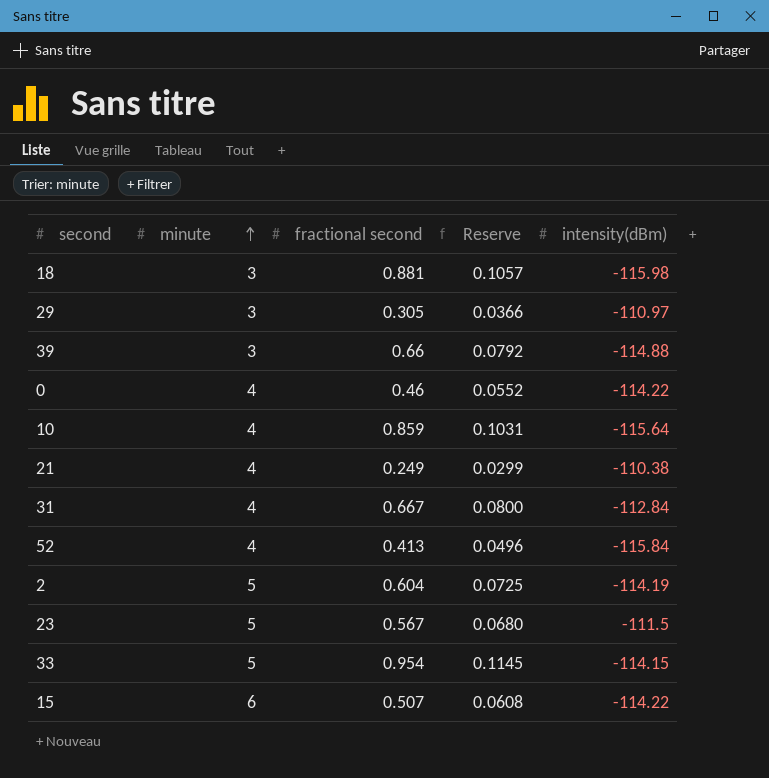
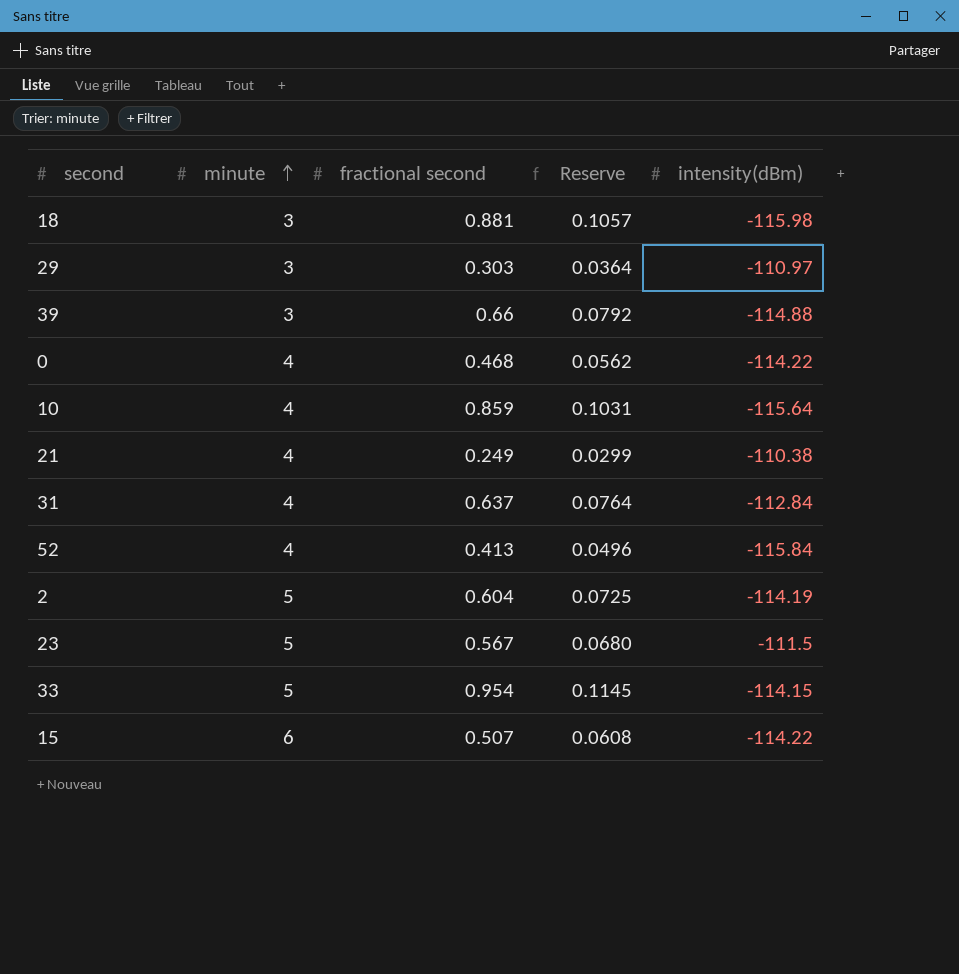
29 | fractional second: 0.305 -> 0.303
29 | Reserve: 0.0366 -> 0.0364
0 | fractional second: 0.46 -> 0.468
0 | Reserve: 0.0552 -> 0.0562
31 | fractional second: 0.667 -> 0.637
31 | Reserve: 0.0800 -> 0.0764

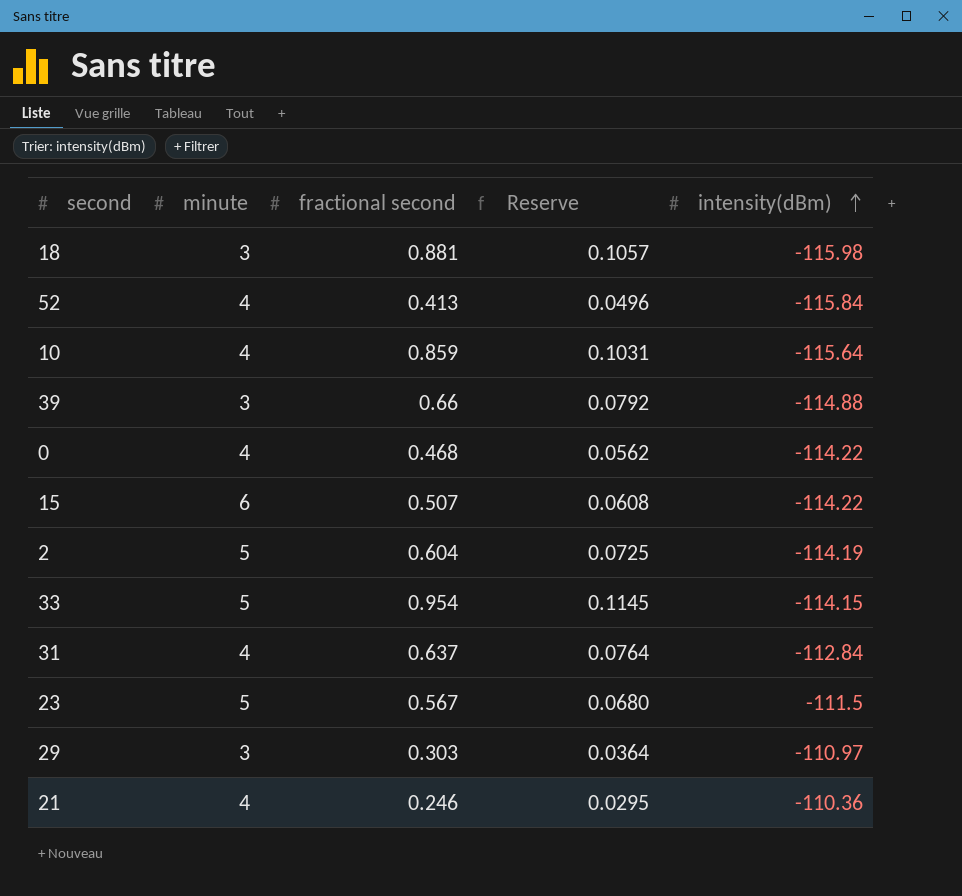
row order: minute ascending -> intensity(dBm) ascending
21 | fractional second: 0.249 -> 0.246
21 | Reserve: 0.0299 -> 0.0295
21 | intensity(dBm): -110.38 -> -110.36

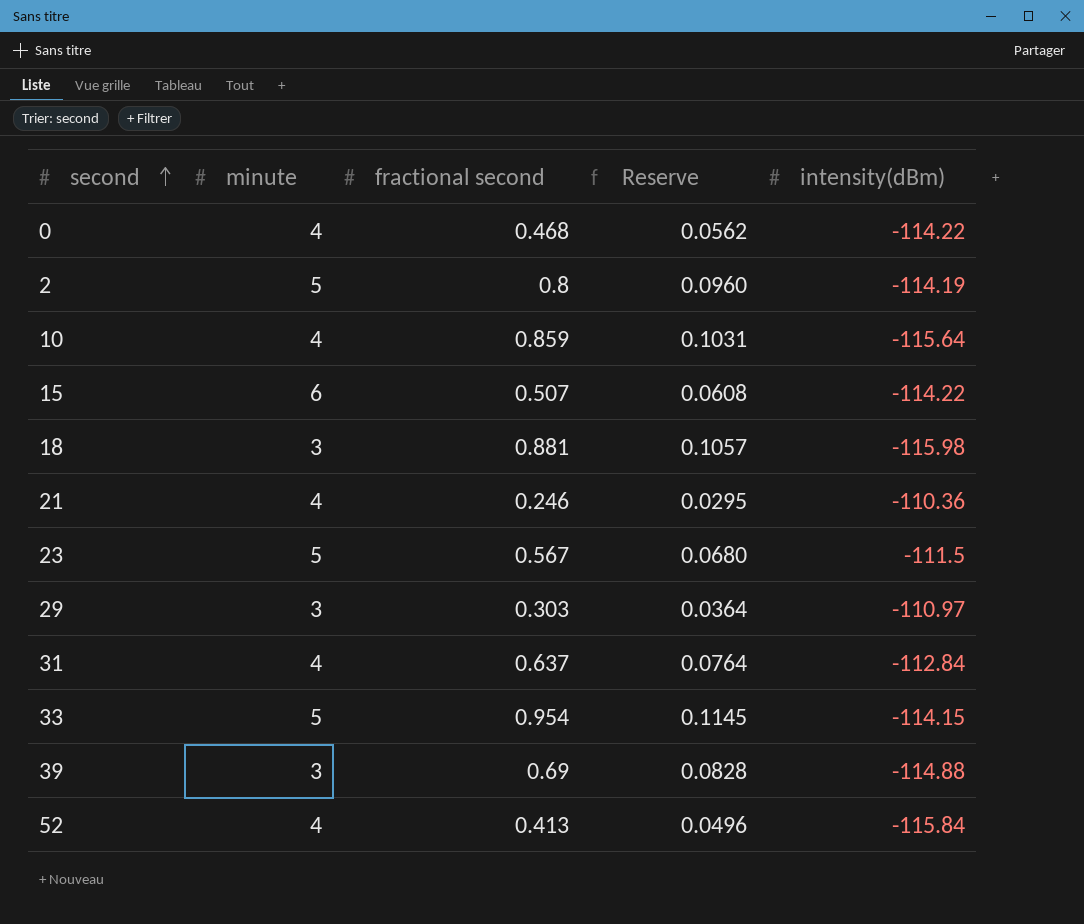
row order: intensity(dBm) ascending -> second ascending
2 | fractional second: 0.604 -> 0.8
2 | Reserve: 0.0725 -> 0.0960
39 | fractional second: 0.66 -> 0.69
39 | Reserve: 0.0792 -> 0.0828

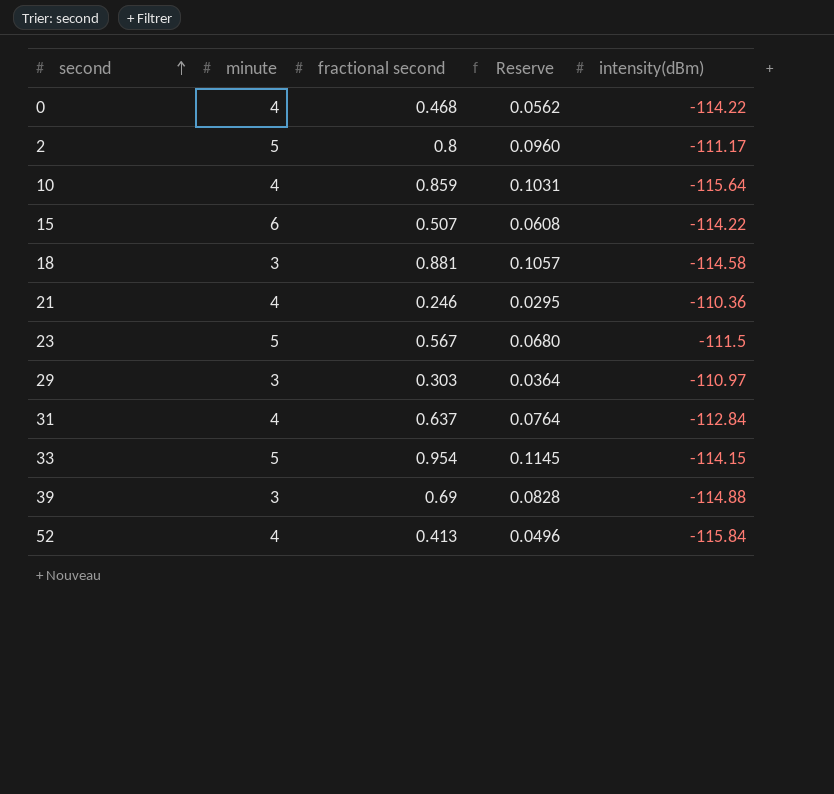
2 | intensity(dBm): -114.19 -> -111.17
18 | intensity(dBm): -115.98 -> -114.58

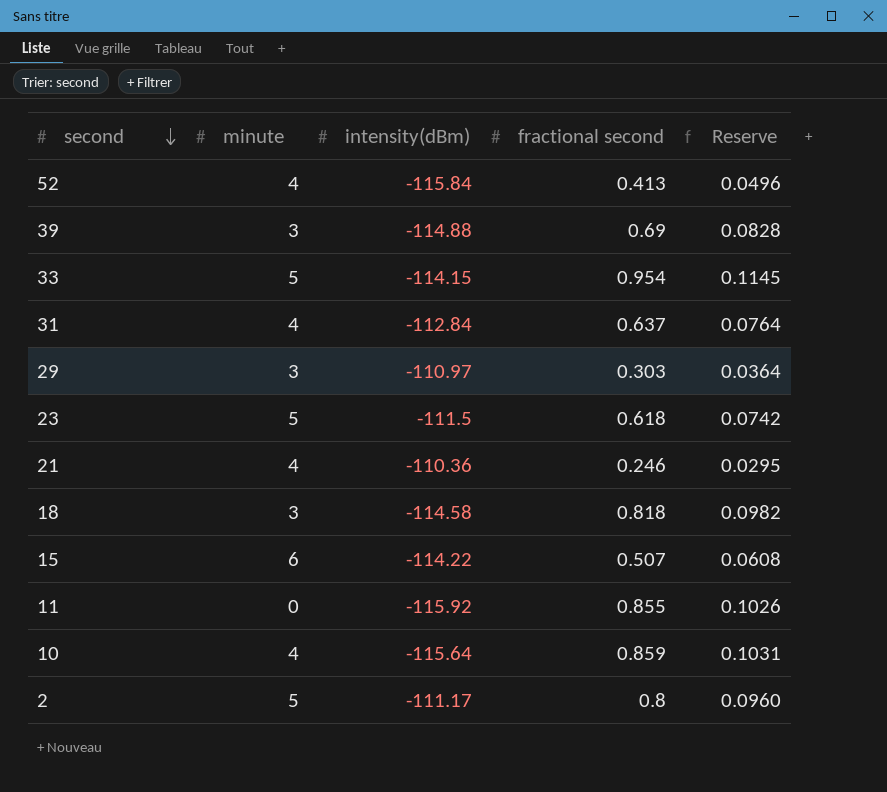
row order: second ascending -> second descending
column intensity(dBm) | position: 5 -> 3
row 0: 4 | 0.468 | 0.0562 | -114.22 -> none
23 | fractional second: 0.567 -> 0.618
23 | Reserve: 0.0680 -> 0.0742
18 | fractional second: 0.881 -> 0.818
18 | Reserve: 0.1057 -> 0.0982
row 11: none -> 0 | -115.92 | 0.855 | 0.1026

